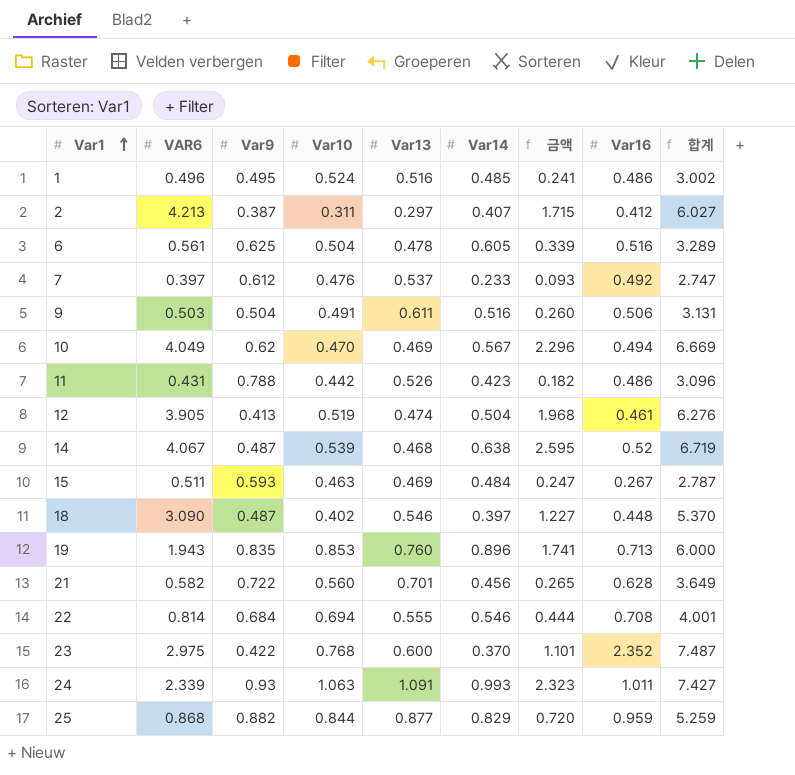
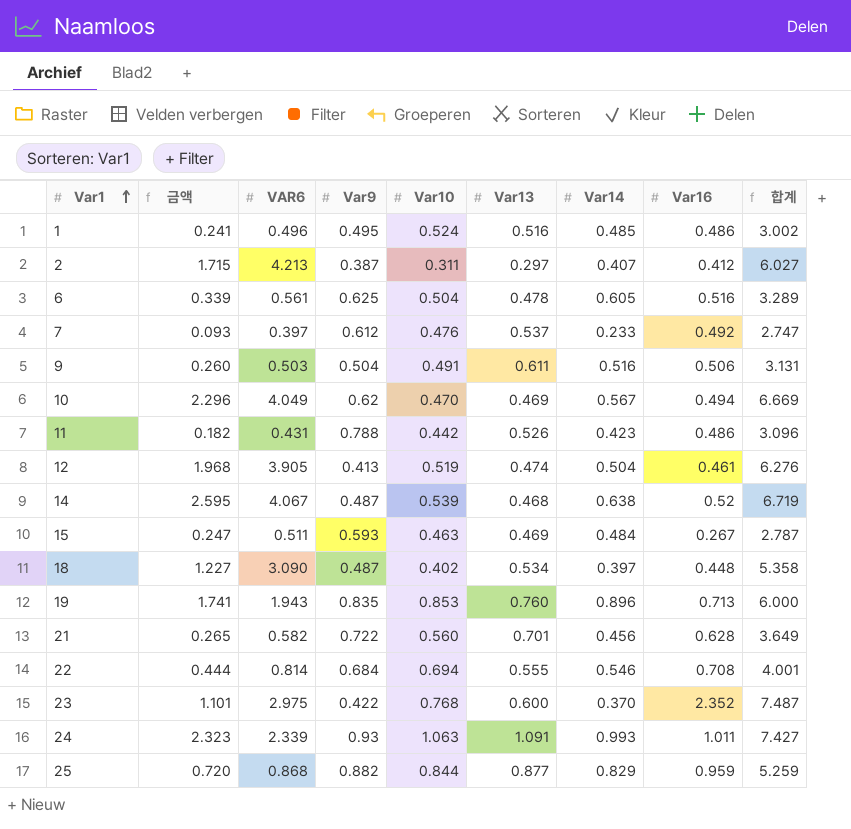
column 금액 | position: 7 -> 2
18 | Var13: 0.546 -> 0.534
18 | 합계: 5.370 -> 5.358

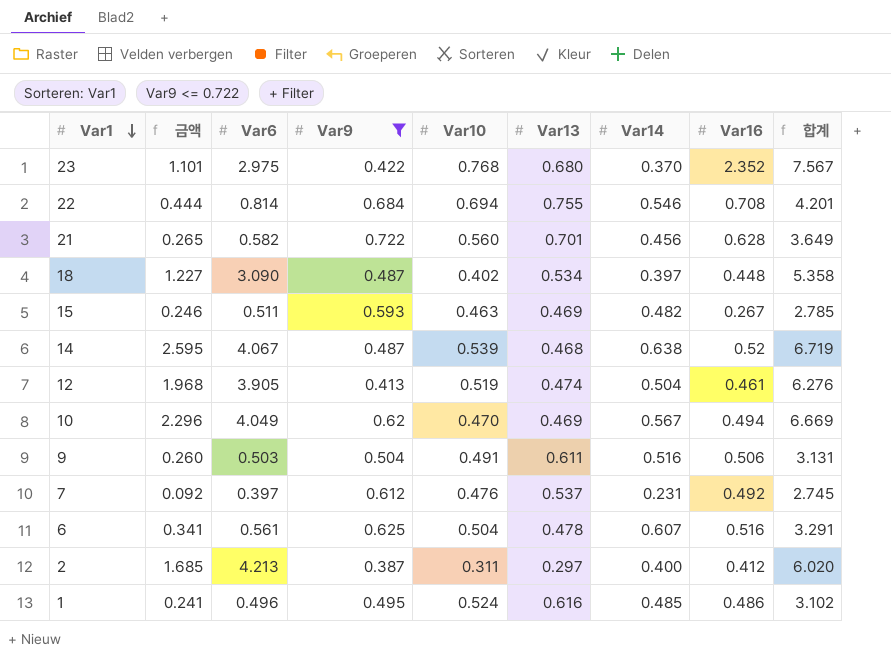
filter: none -> Var9 <= 0.722
row order: Var1 ascending -> Var1 descending
column name: VAR6 -> Var6
23 | Var13: 0.600 -> 0.680
23 | 합계: 7.487 -> 7.567
22 | Var13: 0.555 -> 0.755
22 | 합계: 4.001 -> 4.201
15 | 금액: 0.247 -> 0.246
15 | Var14: 0.484 -> 0.482
15 | 합계: 2.787 -> 2.785
7 | 금액: 0.093 -> 0.092
7 | Var14: 0.233 -> 0.231
7 | 합계: 2.747 -> 2.745
6 | 금액: 0.339 -> 0.341
6 | Var14: 0.605 -> 0.607
6 | 합계: 3.289 -> 3.291
2 | 금액: 1.715 -> 1.685
2 | Var14: 0.407 -> 0.400
2 | 합계: 6.027 -> 6.020
1 | Var13: 0.516 -> 0.616
1 | 합계: 3.002 -> 3.102

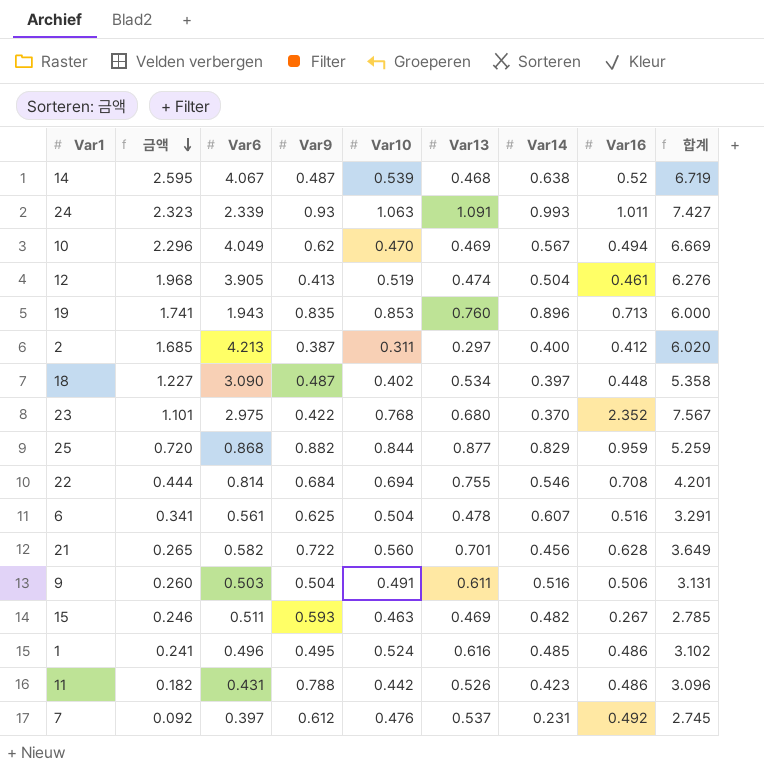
filter: Var9 <= 0.722 -> none
row order: Var1 descending -> 금액 descending

